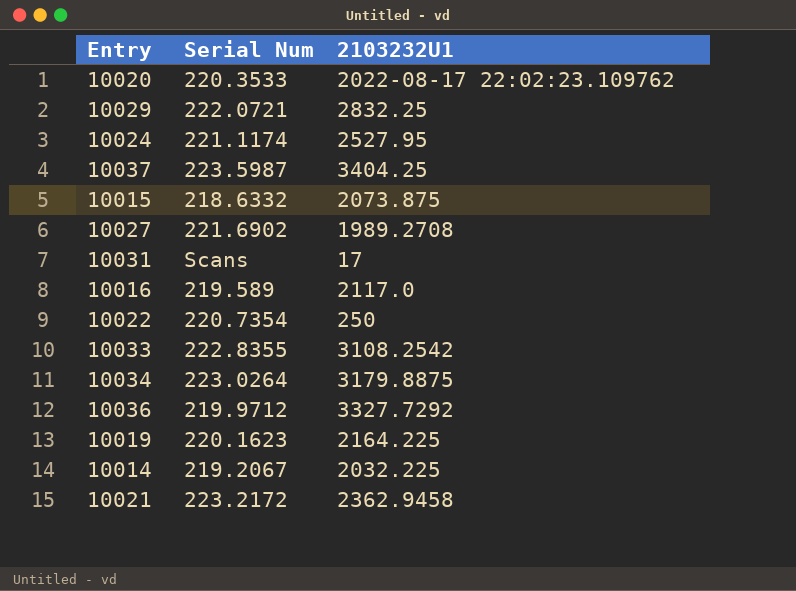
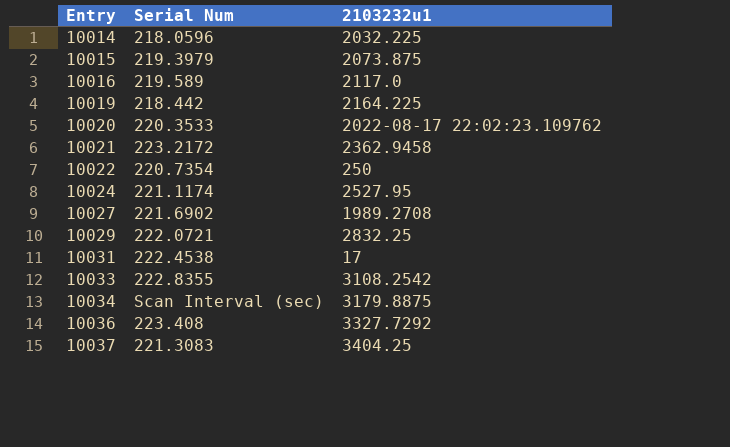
row order: none -> Entry ascending
column name: 2103232U1 -> 2103232u1
10014 | Serial Num: 219.2067 -> 218.0596
10015 | Serial Num: 218.6332 -> 219.3979
10019 | Serial Num: 220.1623 -> 218.442
10031 | Serial Num: Scans -> 222.4538
10034 | Serial Num: 223.0264 -> Scan Interval (sec)
10036 | Serial Num: 219.9712 -> 223.408
10037 | Serial Num: 223.5987 -> 221.3083

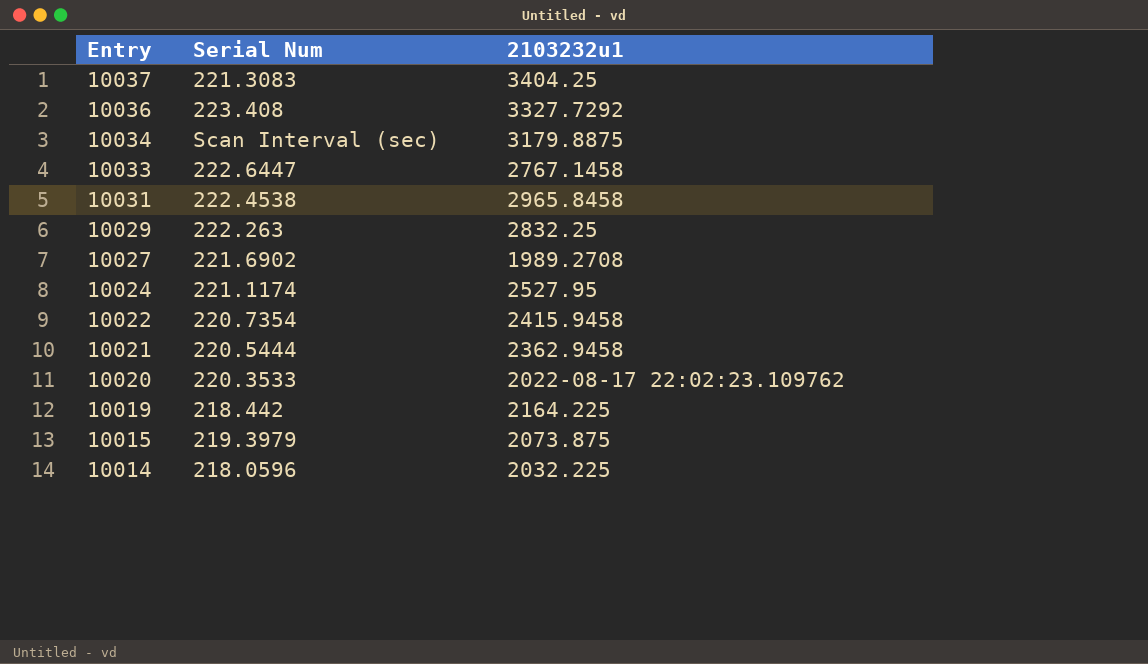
row order: Entry ascending -> Entry descending
row 10016: 219.589 | 2117.0 -> none
10033 | Serial Num: 222.8355 -> 222.6447
10033 | 2103232u1: 3108.2542 -> 2767.1458
10031 | 2103232u1: 17 -> 2965.8458
10029 | Serial Num: 222.0721 -> 222.263
10022 | 2103232u1: 250 -> 2415.9458
10021 | Serial Num: 223.2172 -> 220.5444

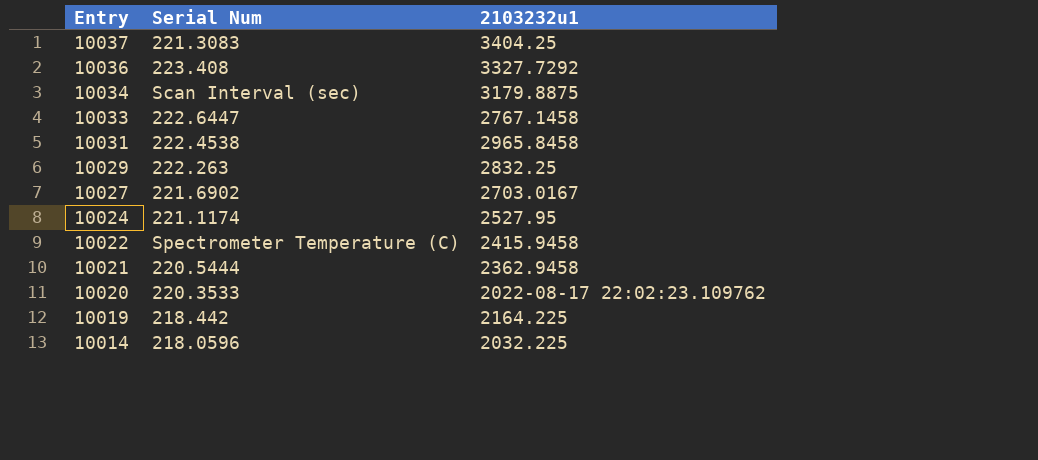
row 10015: 219.3979 | 2073.875 -> none
10027 | 2103232u1: 1989.2708 -> 2703.0167
10022 | Serial Num: 220.7354 -> Spectrometer Temperature (C)

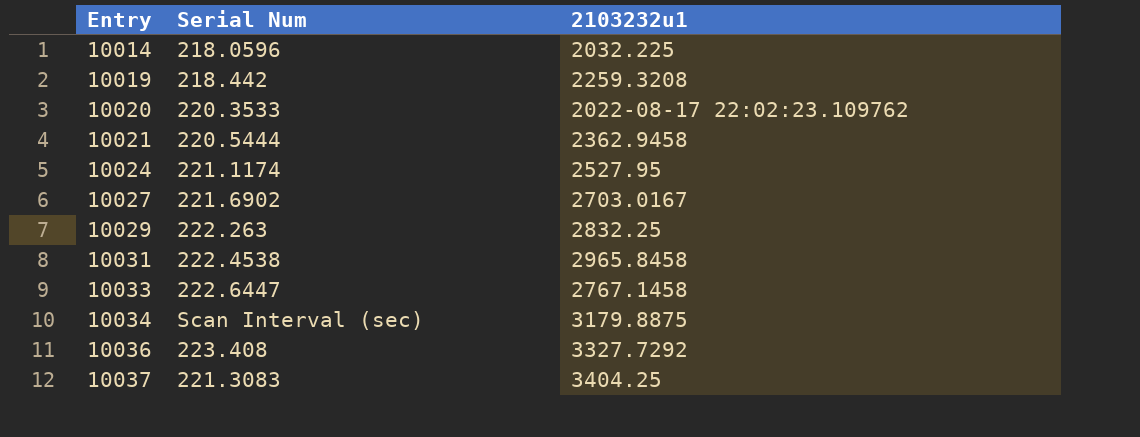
row order: Entry descending -> Entry ascending
row 10022: Spectrometer Temperature (C) | 2415.9458 -> none
10019 | 2103232u1: 2164.225 -> 2259.3208

